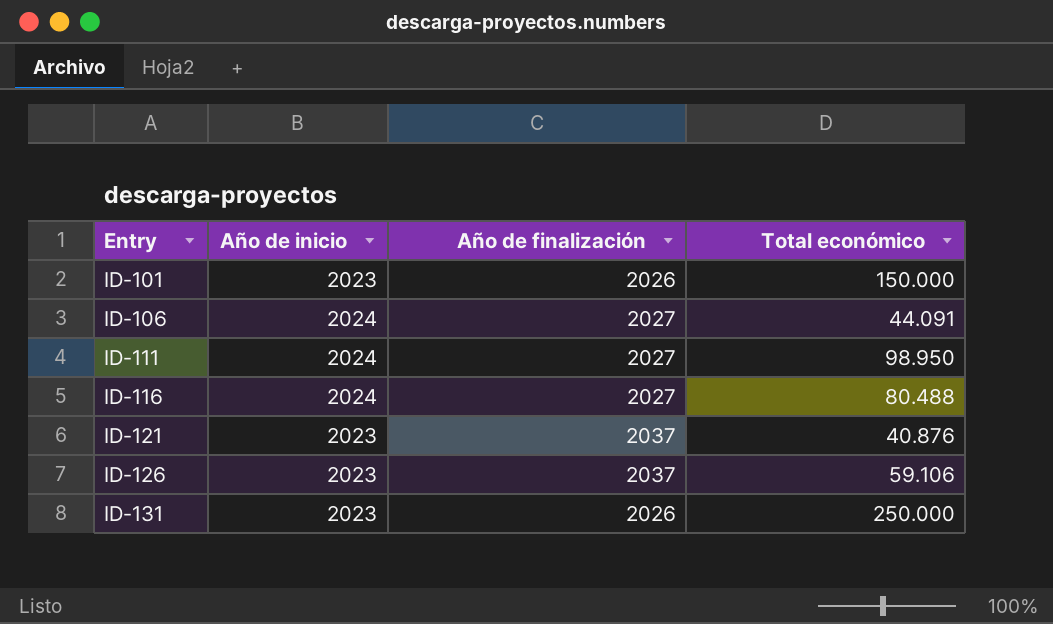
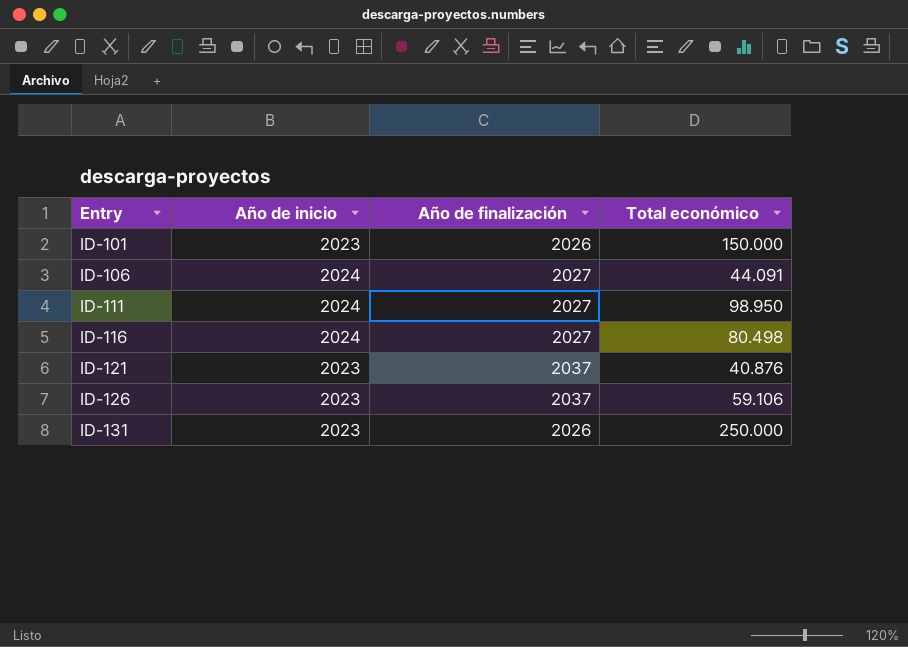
ID-116 | Total económico: 80.488 -> 80.498

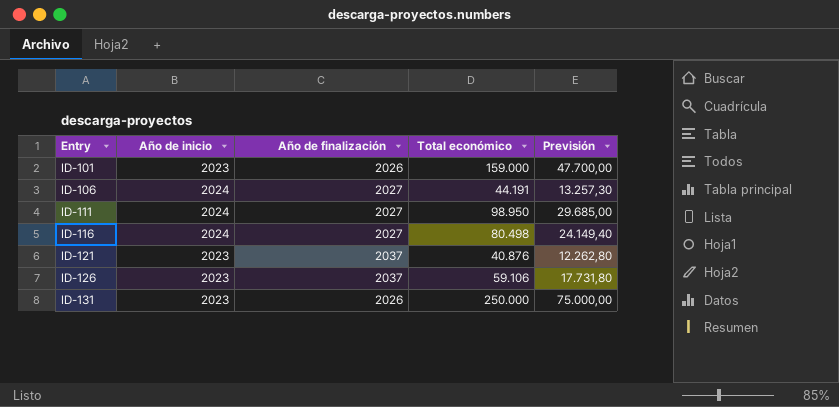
column Previsión | formula: none -> [Total económico] * 0,3
ID-101 | Total económico: 150.000 -> 159.000
ID-106 | Total económico: 44.091 -> 44.191

